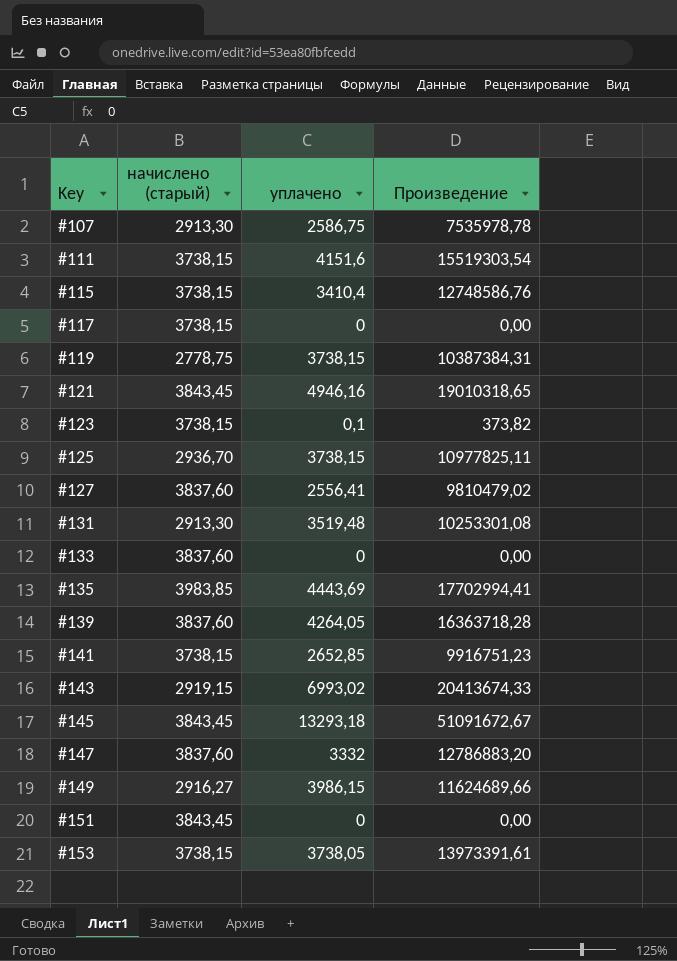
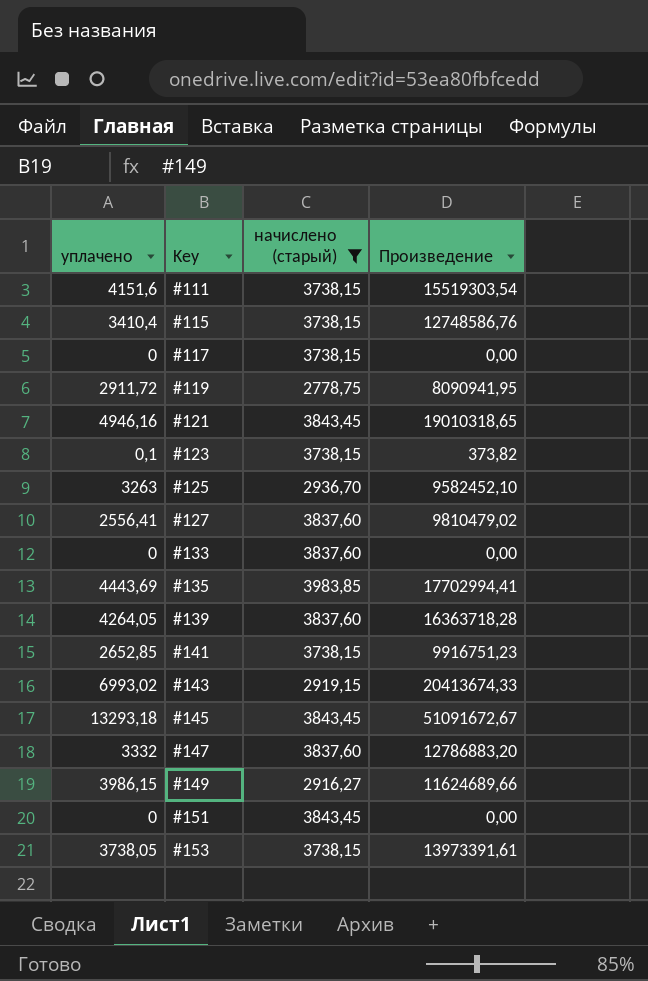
filter: none -> начислено (старый) != 2913,30
column уплачено | position: 3 -> 1
#119 | уплачено: 3738,15 -> 2911,72
#119 | Произведение: 10387384,31 -> 8090941,95
#125 | уплачено: 3738,15 -> 3263
#125 | Произведение: 10977825,11 -> 9582452,10

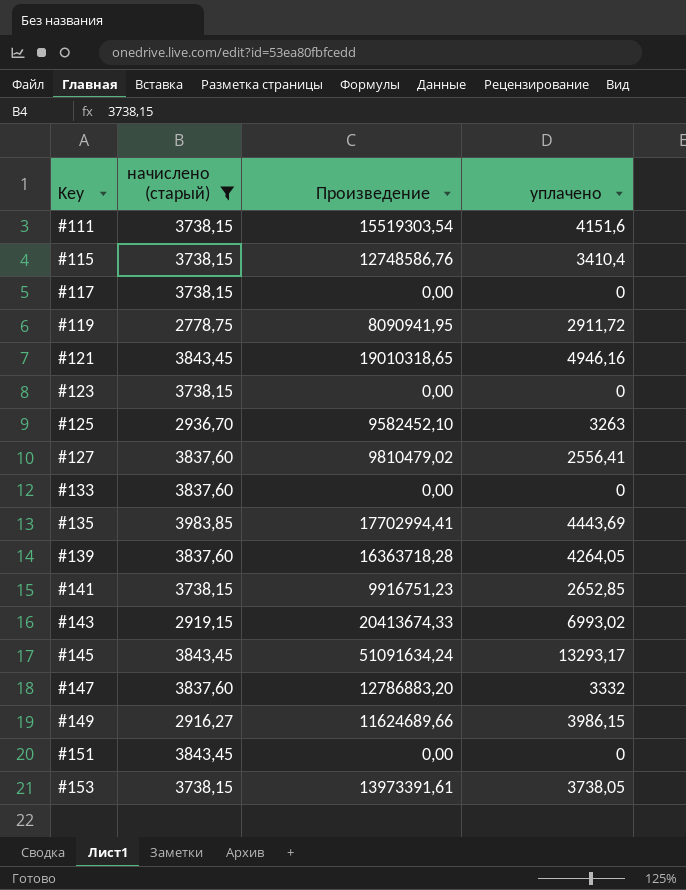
column уплачено | position: 1 -> 4
#123 | Произведение: 373,82 -> 0,00
#123 | уплачено: 0,1 -> 0
#145 | Произведение: 51091672,67 -> 51091634,24
#145 | уплачено: 13293,18 -> 13293,17

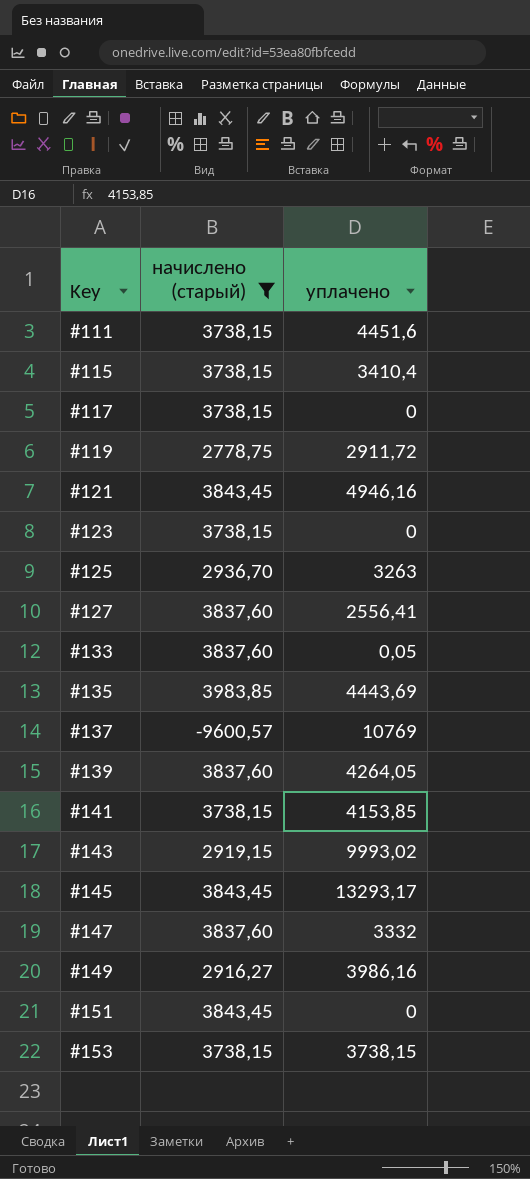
column Произведение | formula: [начислено (старый)] * [уплачено] -> none
#111 | уплачено: 4151,6 -> 4451,6
#133 | уплачено: 0 -> 0,05
row #137: none -> -9600,57 | 10769
#141 | уплачено: 2652,85 -> 4153,85
#143 | уплачено: 6993,02 -> 9993,02
#149 | уплачено: 3986,15 -> 3986,16
#153 | уплачено: 3738,05 -> 3738,15

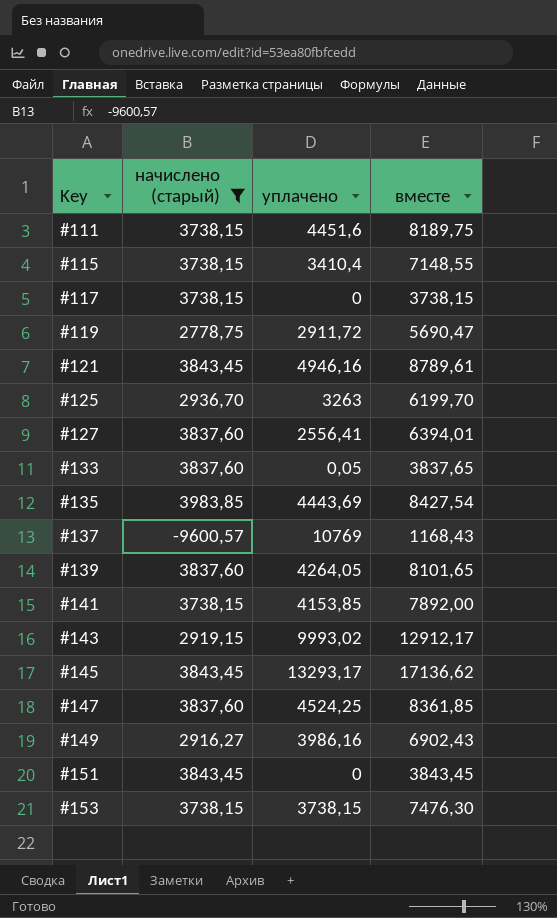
column вместе | formula: none -> [начислено (старый)] + [уплачено]
row #123: 3738,15 | 0 -> none
#147 | уплачено: 3332 -> 4524,25

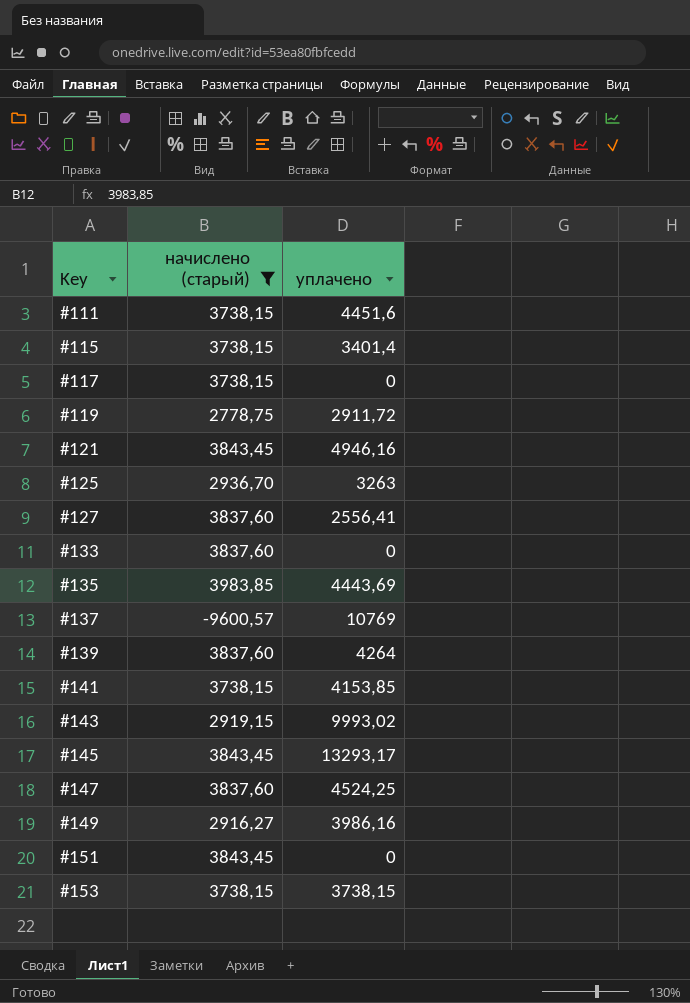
column вместе | formula: [начислено (старый)] + [уплачено] -> none
#115 | уплачено: 3410,4 -> 3401,4
#133 | уплачено: 0,05 -> 0
#139 | уплачено: 4264,05 -> 4264

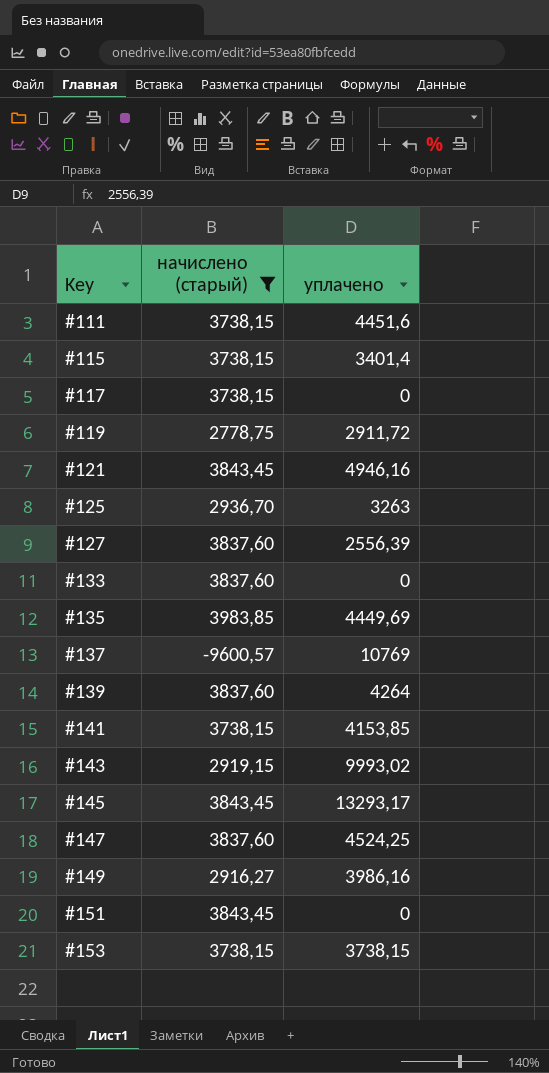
#127 | уплачено: 2556,41 -> 2556,39
#135 | уплачено: 4443,69 -> 4449,69

